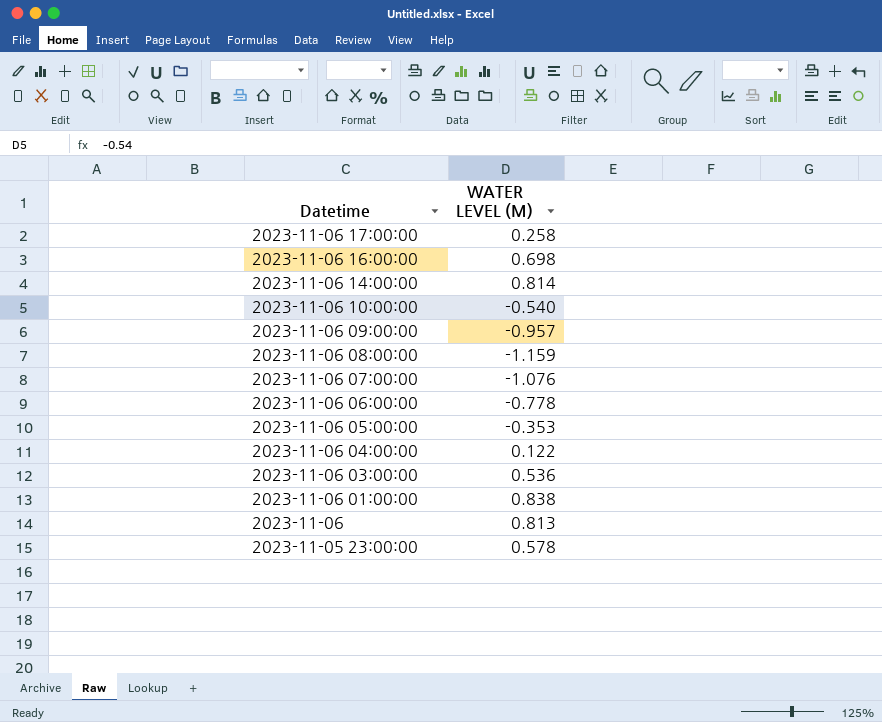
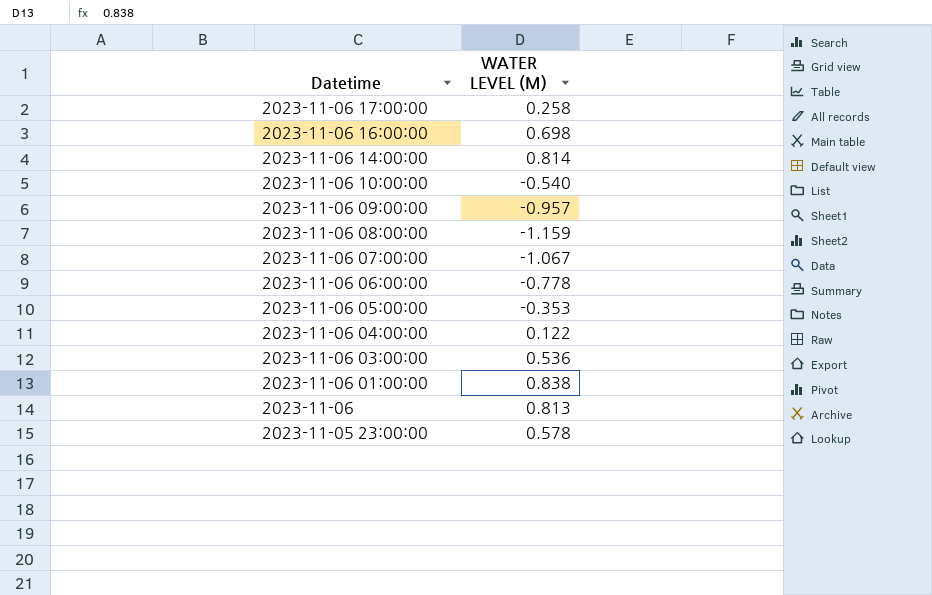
2023-11-06 07:00:00 | WATER LEVEL (M): -1.076 -> -1.067

